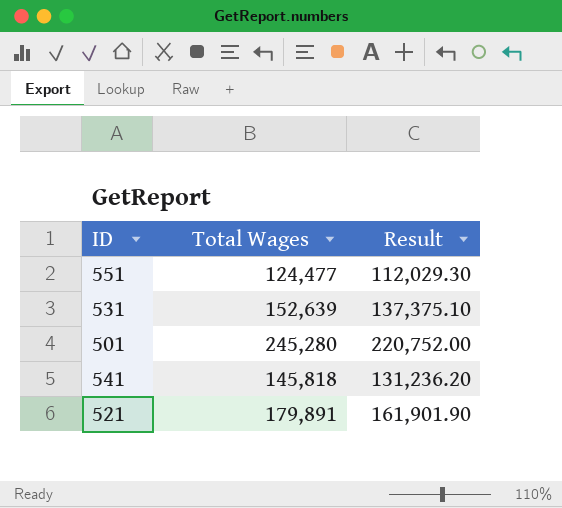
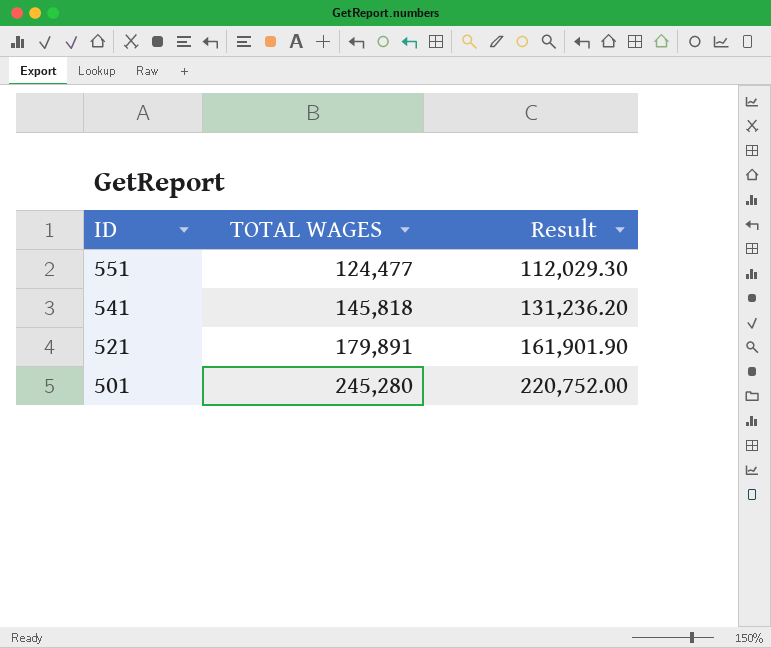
row order: none -> ID descending
column name: Total Wages -> TOTAL WAGES
row 531: 152,639 | 137,375.10 -> none

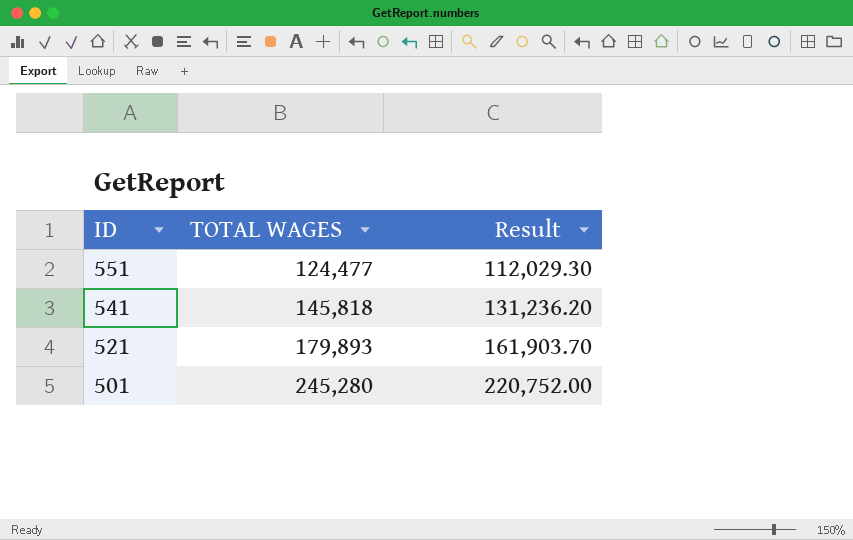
521 | TOTAL WAGES: 179,891 -> 179,893
521 | Result: 161,901.90 -> 161,903.70

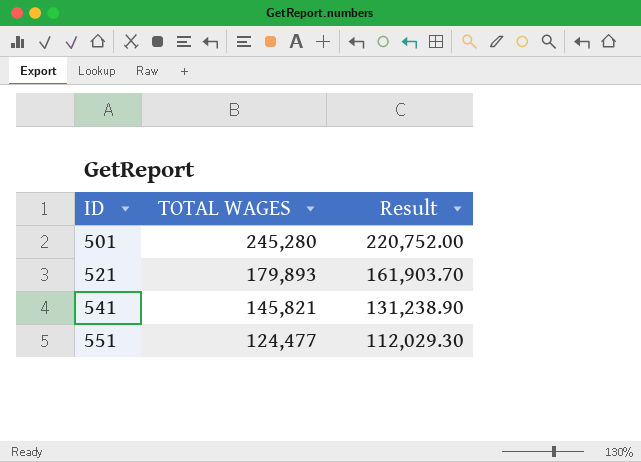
row order: ID descending -> ID ascending
541 | TOTAL WAGES: 145,818 -> 145,821
541 | Result: 131,236.20 -> 131,238.90

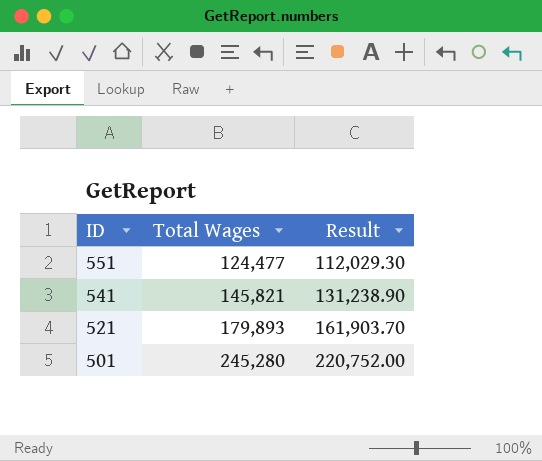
row order: ID ascending -> ID descending
column name: TOTAL WAGES -> Total Wages

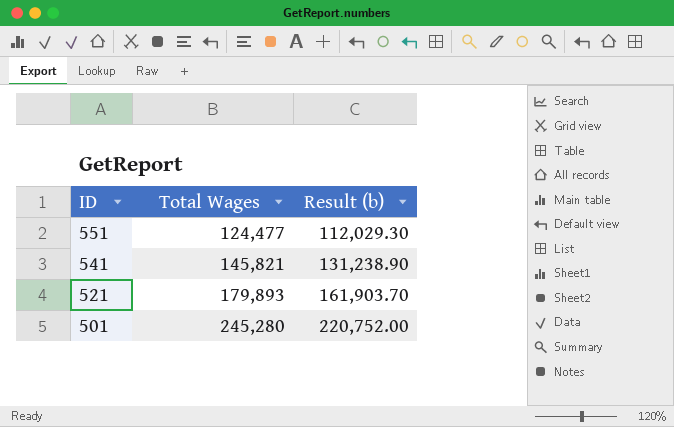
column name: Result -> Result (b)

